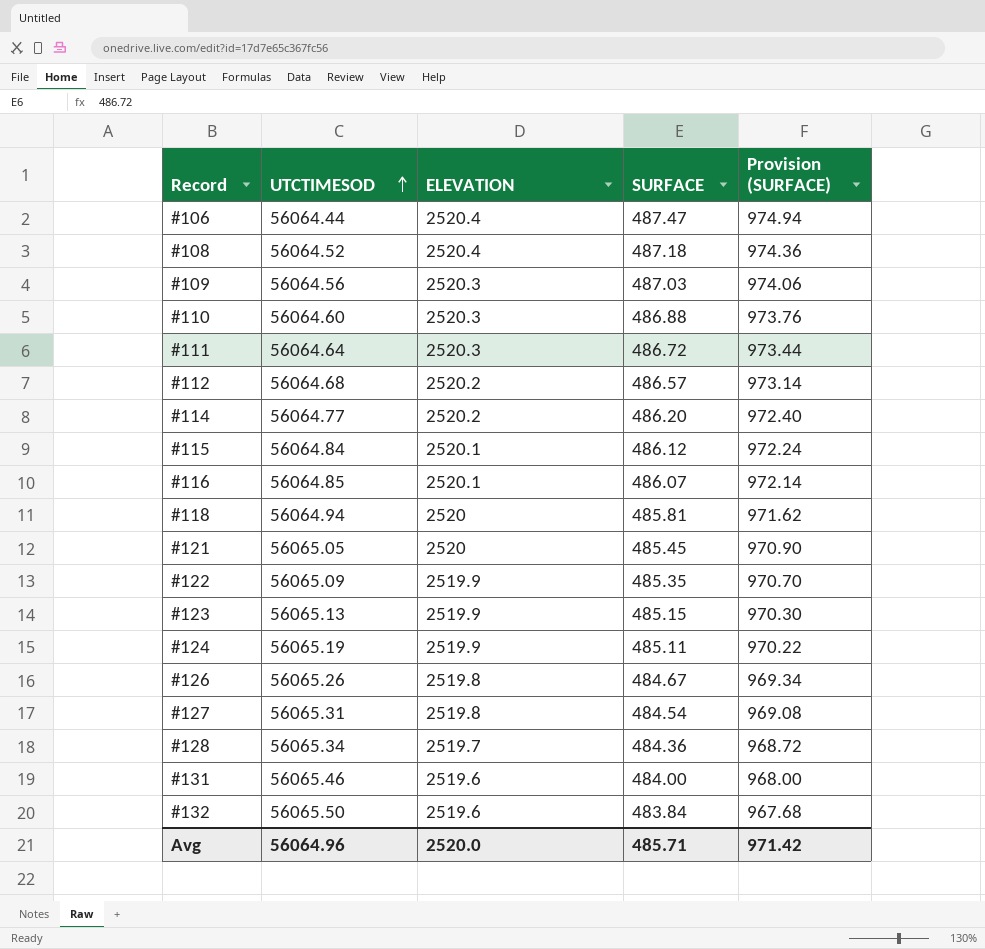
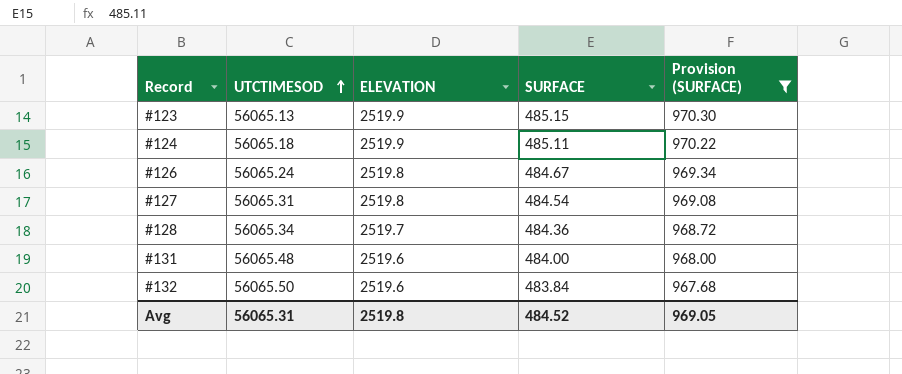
filter: none -> Provision (SURFACE) <= 970.30
#124 | UTCTIMESOD: 56065.19 -> 56065.18
#126 | UTCTIMESOD: 56065.26 -> 56065.24
#131 | UTCTIMESOD: 56065.46 -> 56065.48
Avg | UTCTIMESOD: 56064.96 -> 56065.31
Avg | ELEVATION: 2520.0 -> 2519.8
Avg | SURFACE: 485.71 -> 484.52
Avg | Provision (SURFACE): 971.42 -> 969.05

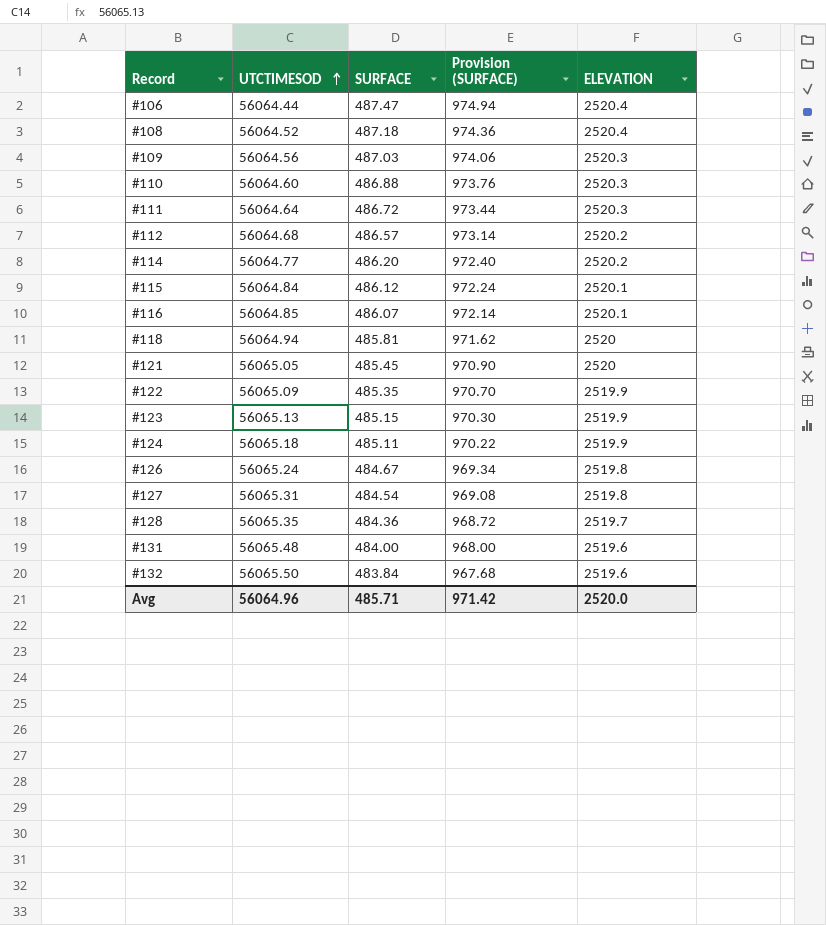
filter: Provision (SURFACE) <= 970.30 -> none
column ELEVATION | position: 3 -> 5
#128 | UTCTIMESOD: 56065.34 -> 56065.35
Avg | UTCTIMESOD: 56065.31 -> 56064.96
Avg | SURFACE: 484.52 -> 485.71
Avg | Provision (SURFACE): 969.05 -> 971.42
Avg | ELEVATION: 2519.8 -> 2520.0

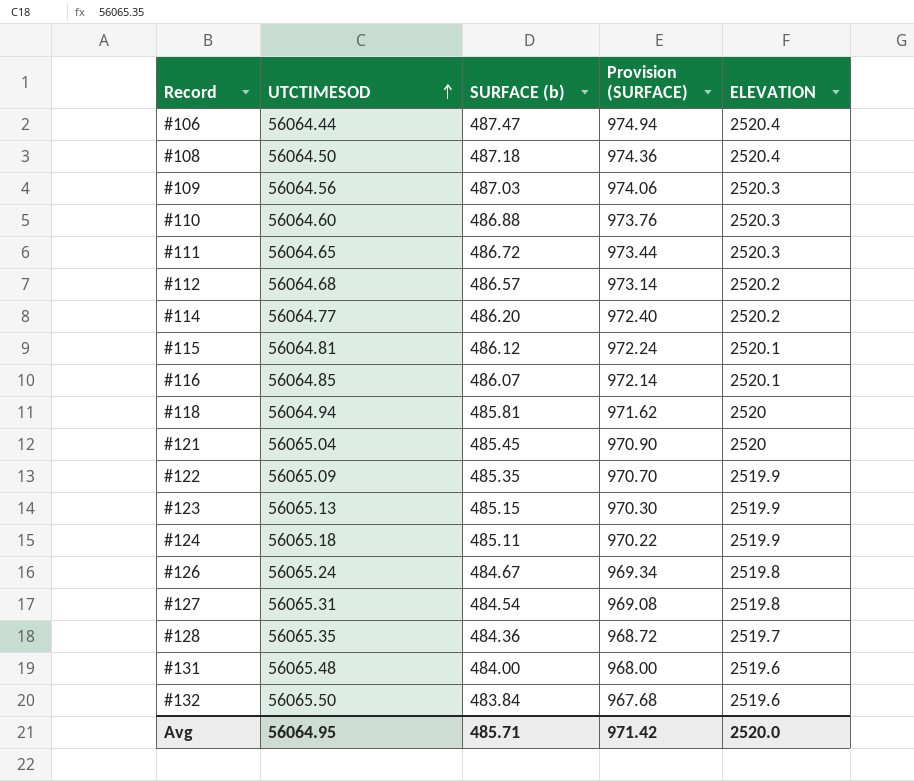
column name: SURFACE -> SURFACE (b)
#108 | UTCTIMESOD: 56064.52 -> 56064.50
#111 | UTCTIMESOD: 56064.64 -> 56064.65
#115 | UTCTIMESOD: 56064.84 -> 56064.81
#121 | UTCTIMESOD: 56065.05 -> 56065.04
Avg | UTCTIMESOD: 56064.96 -> 56064.95

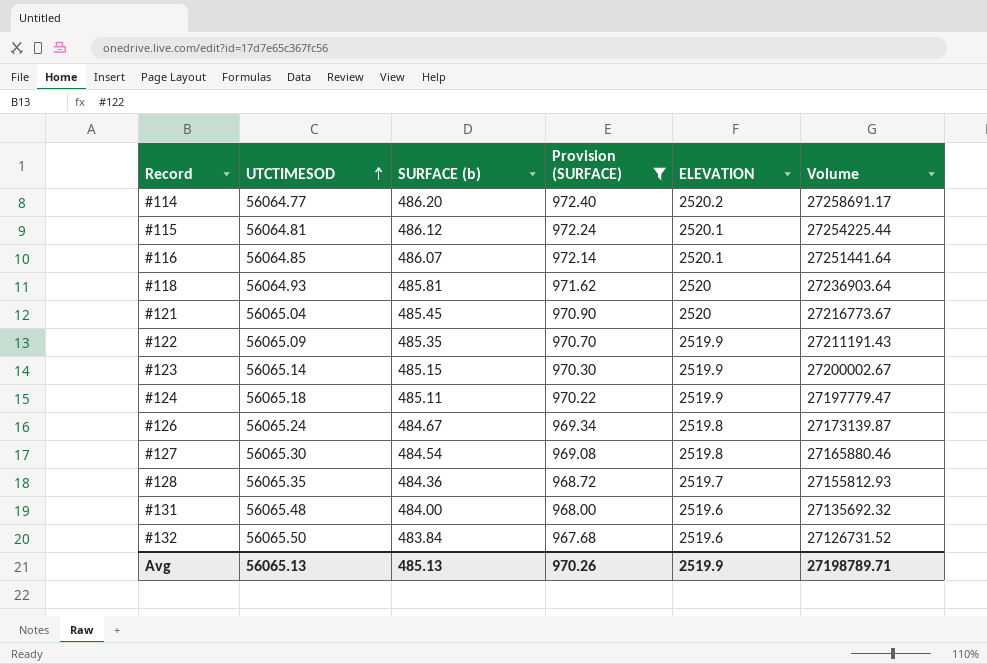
filter: none -> Provision (SURFACE) <= 972.40
column Volume | formula: none -> [UTCTIMESOD] * [SURFACE (b)]
#118 | UTCTIMESOD: 56064.94 -> 56064.93
#123 | UTCTIMESOD: 56065.13 -> 56065.14
#127 | UTCTIMESOD: 56065.31 -> 56065.30
Avg | UTCTIMESOD: 56064.95 -> 56065.13
Avg | SURFACE (b): 485.71 -> 485.13
Avg | Provision (SURFACE): 971.42 -> 970.26
Avg | ELEVATION: 2520.0 -> 2519.9

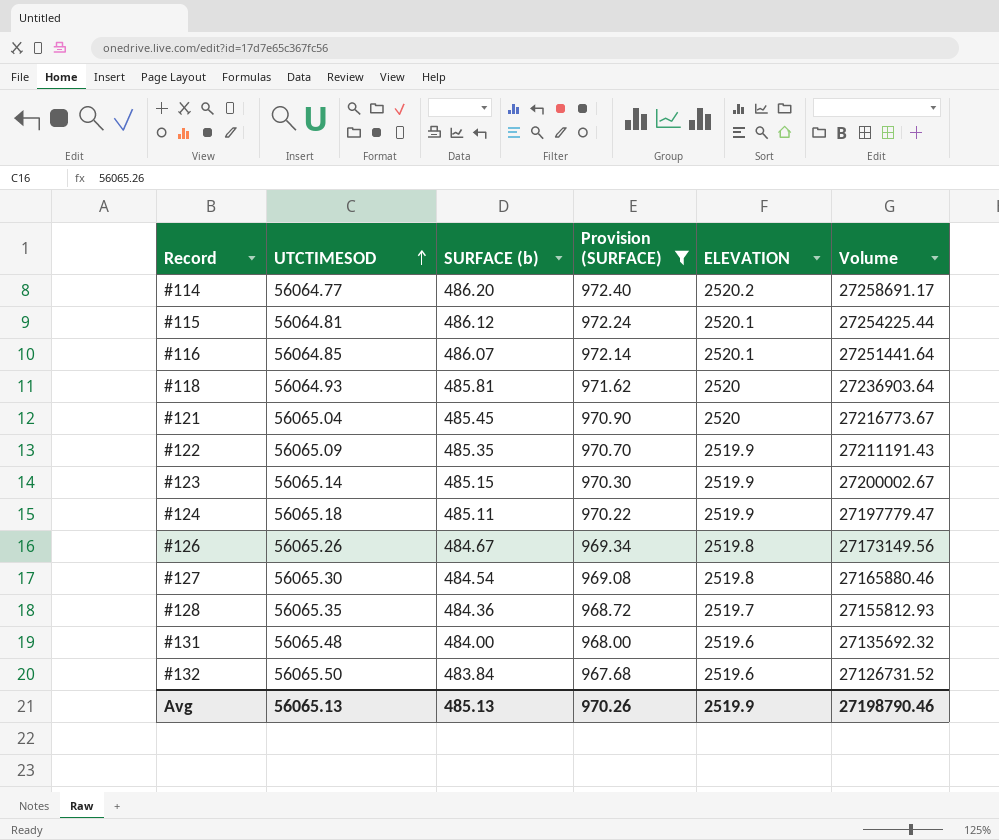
#126 | UTCTIMESOD: 56065.24 -> 56065.26
#126 | Volume: 27173139.87 -> 27173149.56
Avg | Volume: 27198789.71 -> 27198790.46

